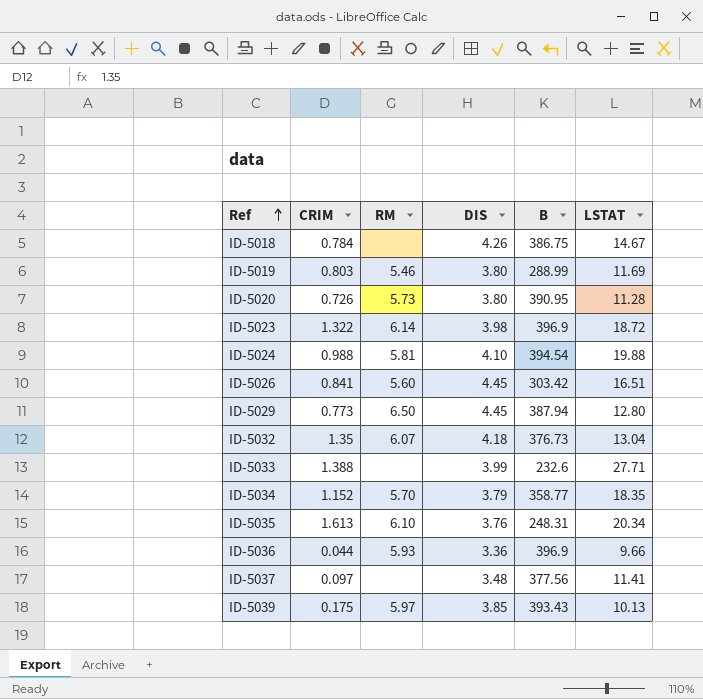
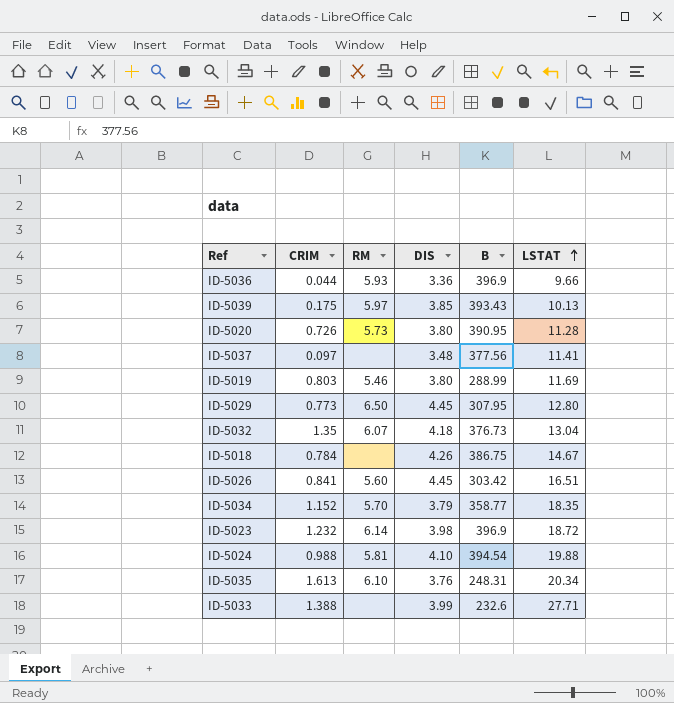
row order: Ref ascending -> LSTAT ascending
ID-5029 | B: 387.94 -> 307.95
ID-5023 | CRIM: 1.322 -> 1.232

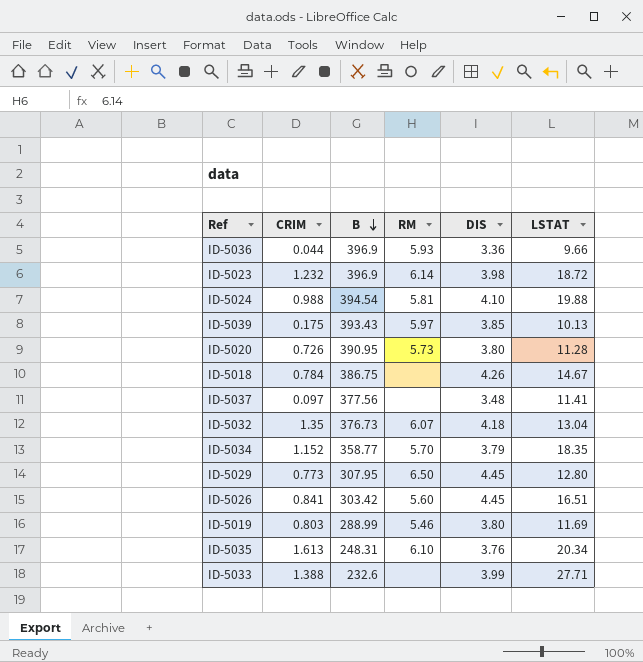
row order: LSTAT ascending -> B descending
column B | position: 5 -> 3

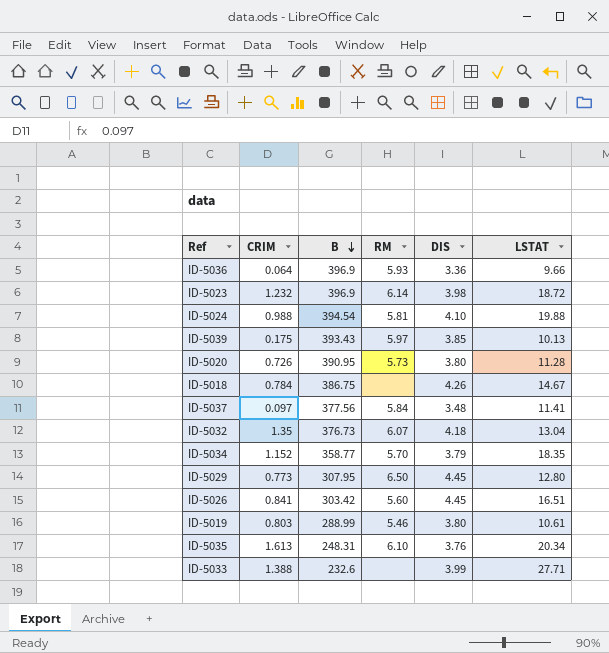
ID-5036 | CRIM: 0.044 -> 0.064
ID-5037 | RM: none -> 5.84
ID-5019 | LSTAT: 11.69 -> 10.61

